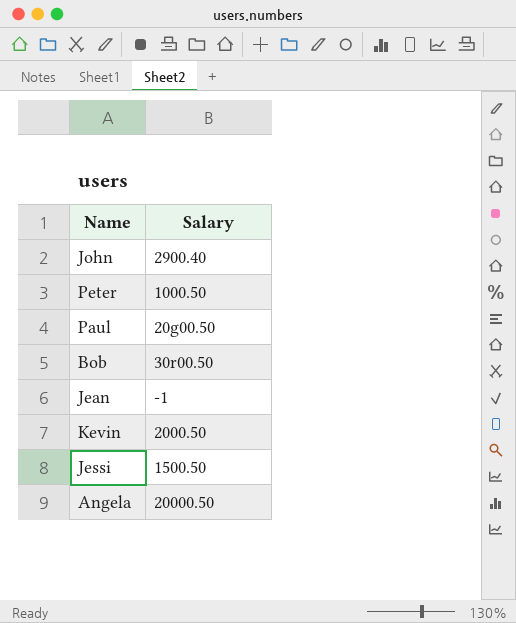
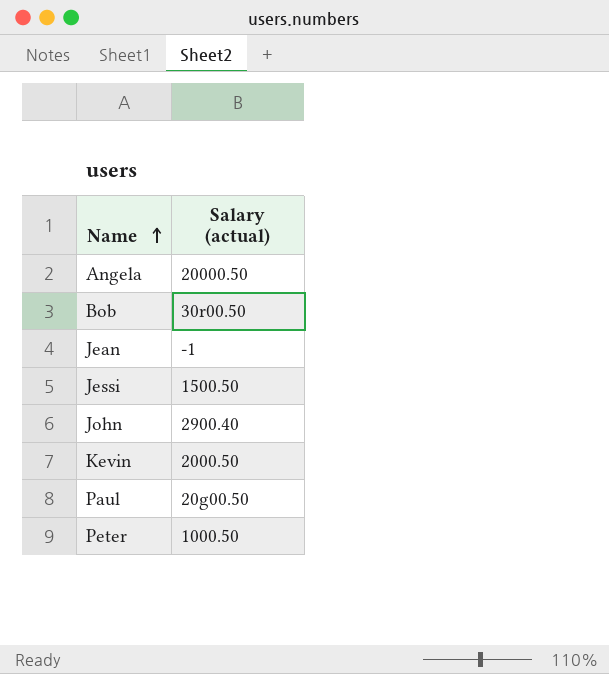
row order: none -> Name ascending
column name: Salary -> Salary (actual)

